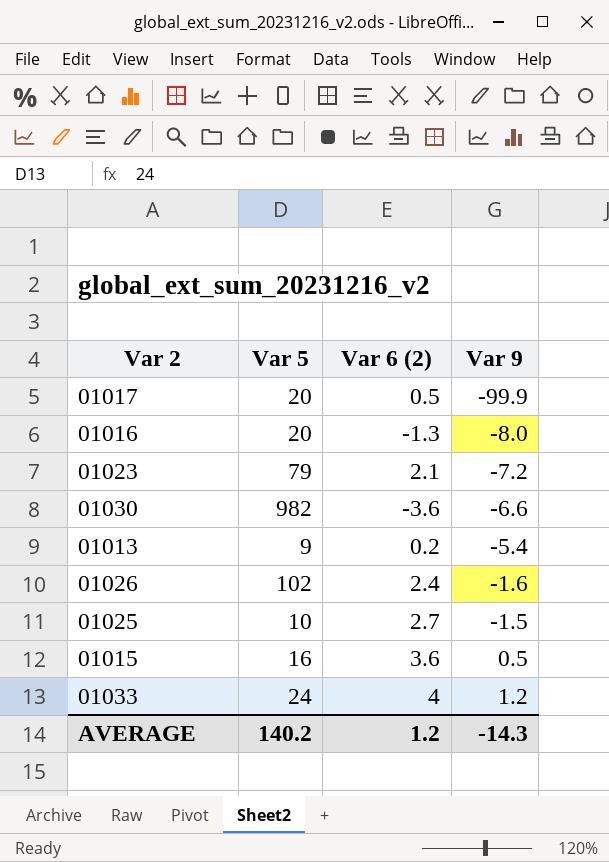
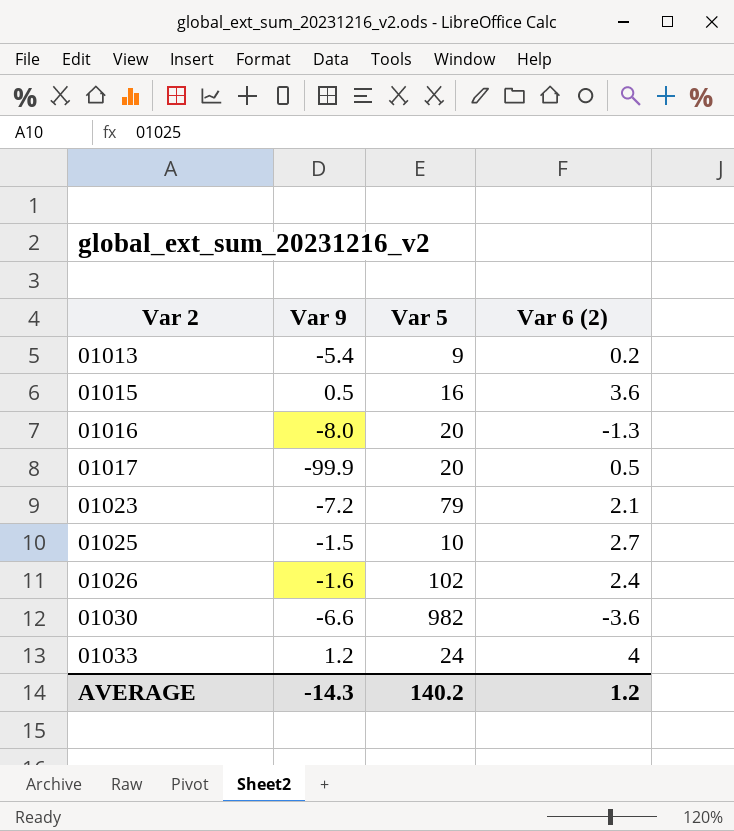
row order: Var 9 ascending -> Var 2 ascending
column Var 9 | position: 4 -> 2

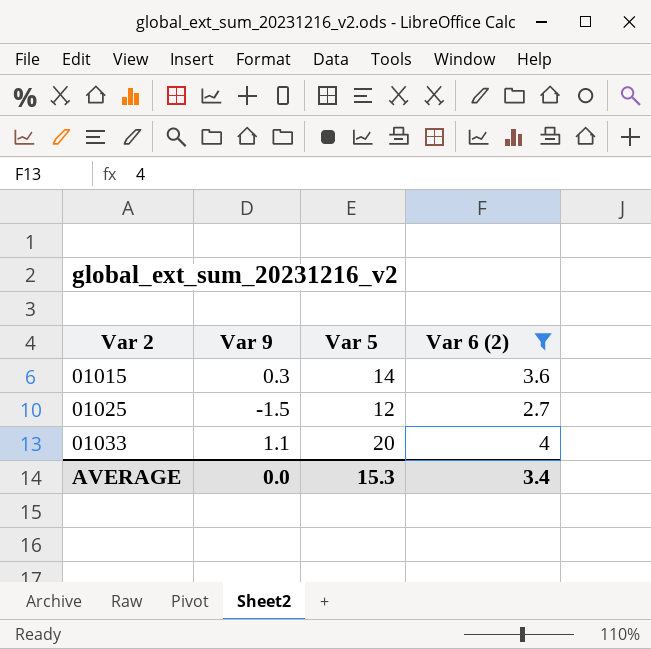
filter: none -> Var 6 (2) >= 2.7
01015 | Var 9: 0.5 -> 0.3
01015 | Var 5: 16 -> 14
01025 | Var 5: 10 -> 12
01033 | Var 9: 1.2 -> 1.1
01033 | Var 5: 24 -> 20
AVERAGE | Var 9: -14.3 -> 0.0
AVERAGE | Var 5: 140.2 -> 15.3
AVERAGE | Var 6 (2): 1.2 -> 3.4

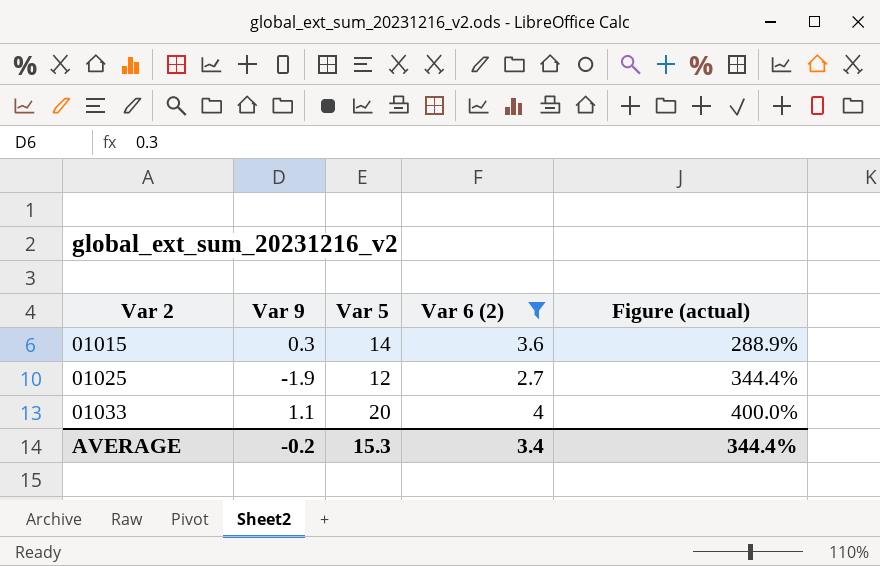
column Figure (actual) | formula: none -> ([Var 5] - [Var 6 (2)]) / [Var 6 (2)]
01025 | Var 9: -1.5 -> -1.9
AVERAGE | Var 9: 0.0 -> -0.2

